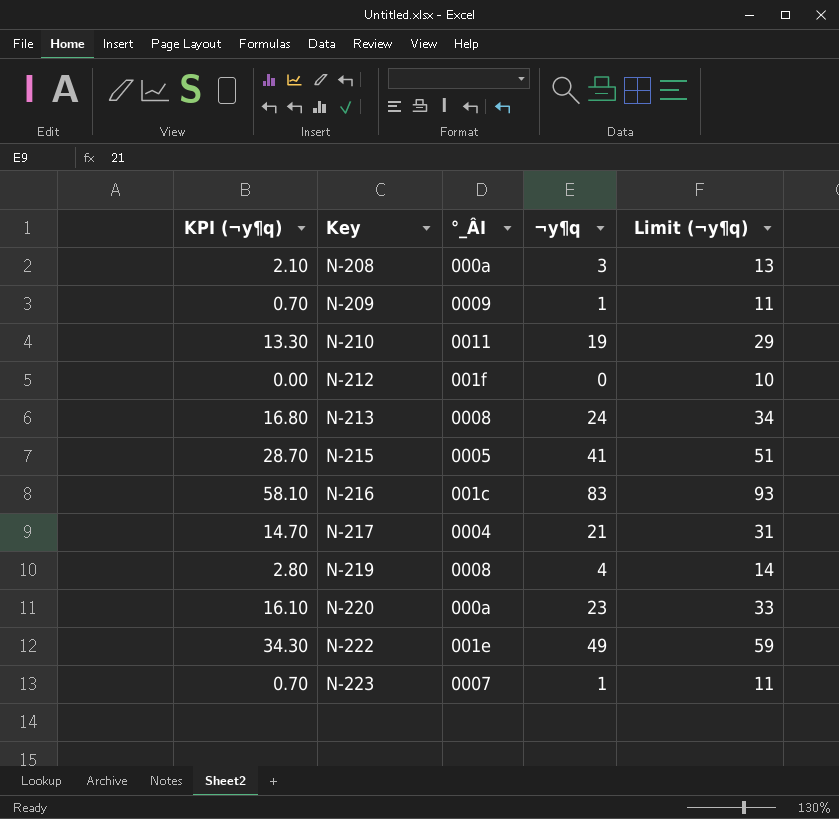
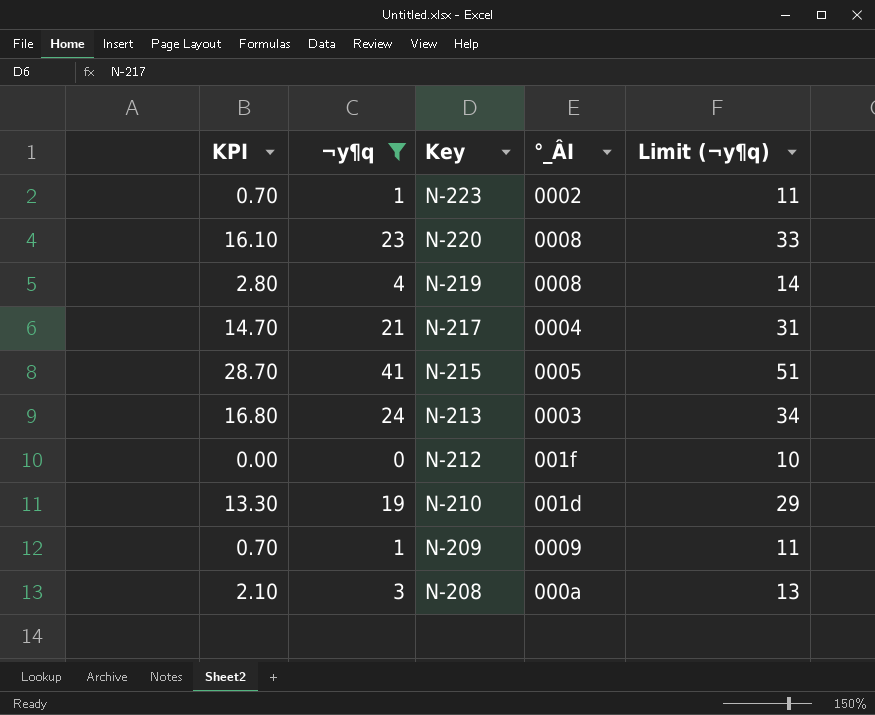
filter: none -> ¬y¶q <= 41
row order: Key ascending -> Key descending
column name: KPI (¬y¶q) -> KPI
column ¬y¶q | position: 4 -> 2
N-223 | °_ÂI: 0007 -> 0002
N-220 | °_ÂI: 000a -> 0008
N-213 | °_ÂI: 0008 -> 0003
N-210 | °_ÂI: 0011 -> 001d

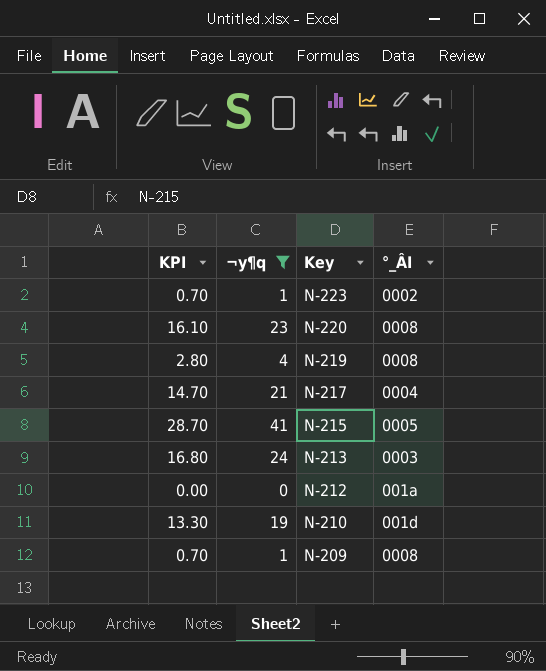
column Limit (¬y¶q) | formula: [¬y¶q] + 10 -> none
row N-208: 2.10 | 3 | 000a | 13 -> none
N-212 | °_ÂI: 001f -> 001a
N-209 | °_ÂI: 0009 -> 0008

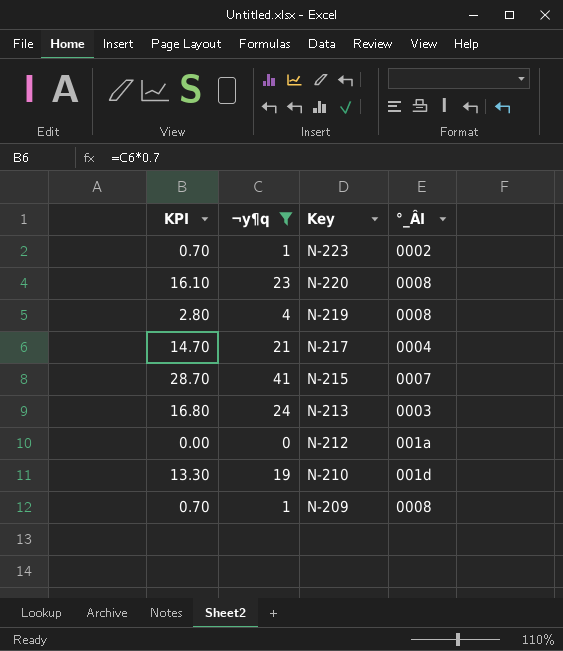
N-215 | °_ÂI: 0005 -> 0007

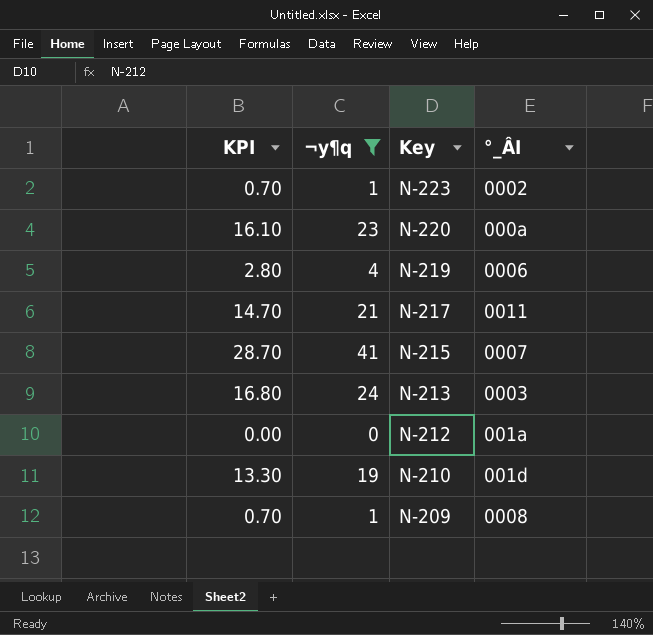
N-220 | °_ÂI: 0008 -> 000a
N-219 | °_ÂI: 0008 -> 0006
N-217 | °_ÂI: 0004 -> 0011

